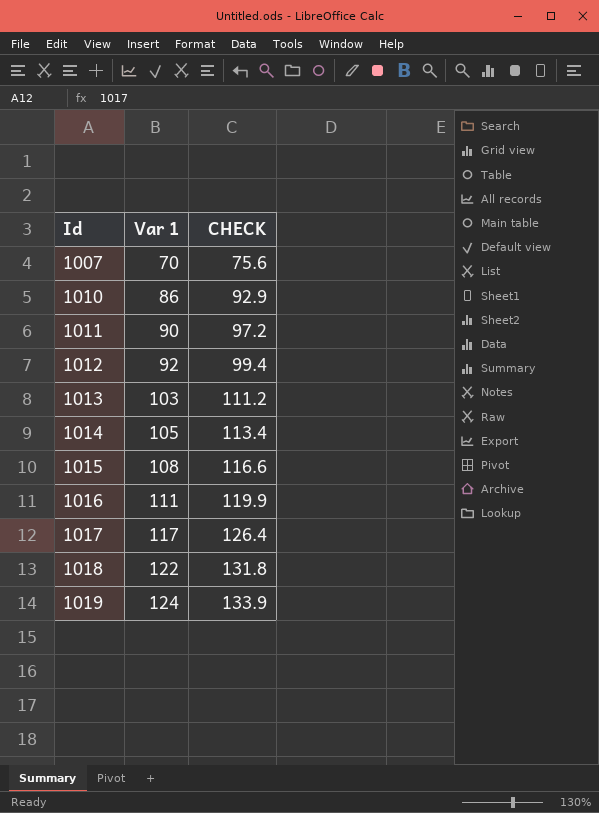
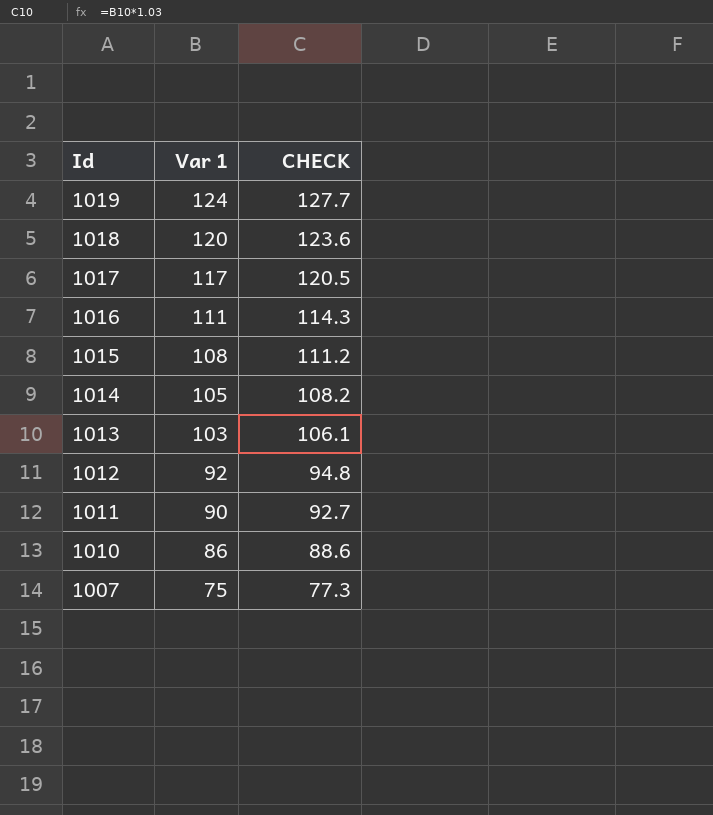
row order: Id ascending -> Id descending
column CHECK | formula: [Var 1] * 1.08 -> [Var 1] * 1.03
1018 | Var 1: 122 -> 120
1007 | Var 1: 70 -> 75

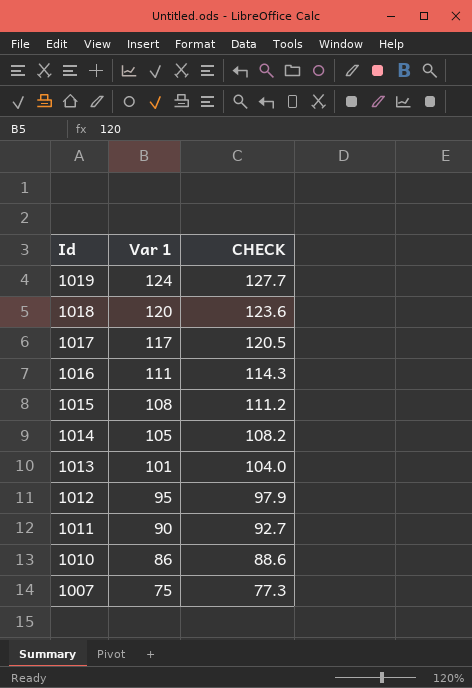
1013 | Var 1: 103 -> 101
1013 | CHECK: 106.1 -> 104.0
1012 | Var 1: 92 -> 95
1012 | CHECK: 94.8 -> 97.9

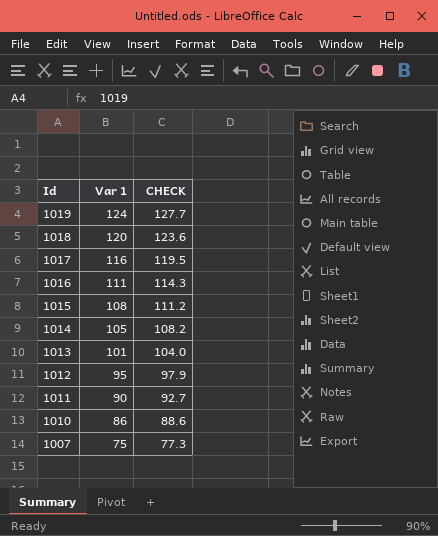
1017 | Var 1: 117 -> 116
1017 | CHECK: 120.5 -> 119.5

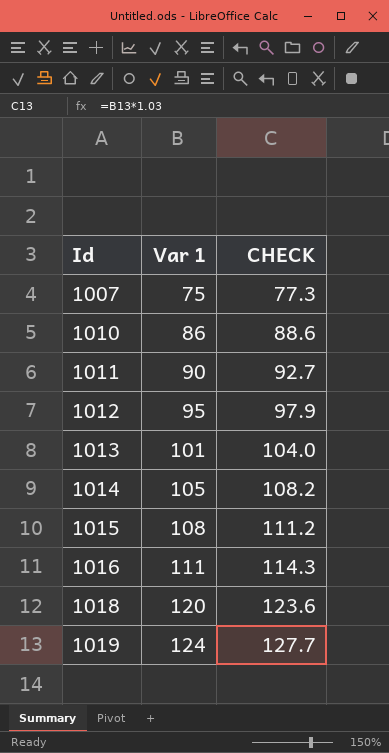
row order: Id descending -> Id ascending
row 1017: 116 | 119.5 -> none

